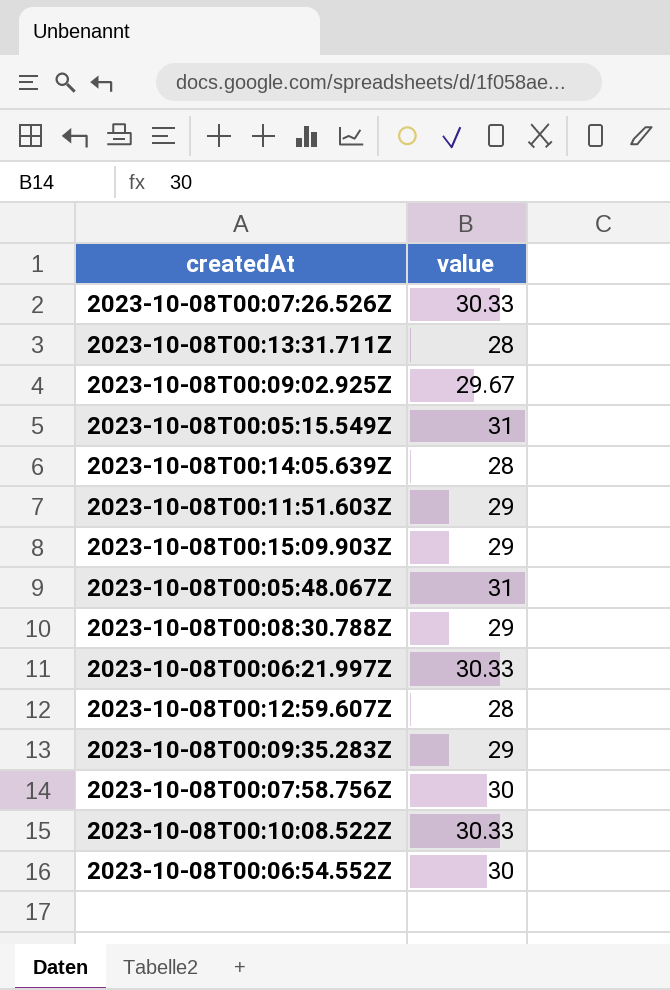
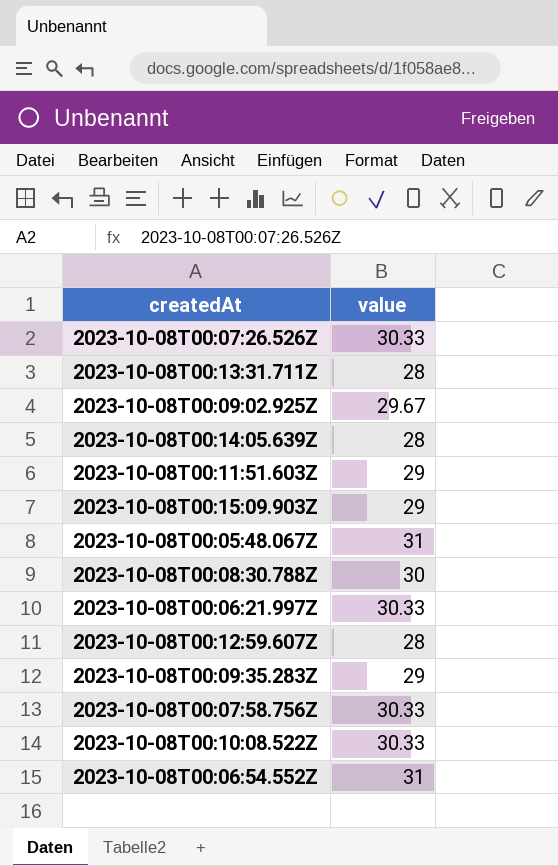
row 2023-10-08T00:05:15.549Z: 31 -> none
2023-10-08T00:08:30.788Z | value: 29 -> 30
2023-10-08T00:07:58.756Z | value: 30 -> 30.33
2023-10-08T00:06:54.552Z | value: 30 -> 31

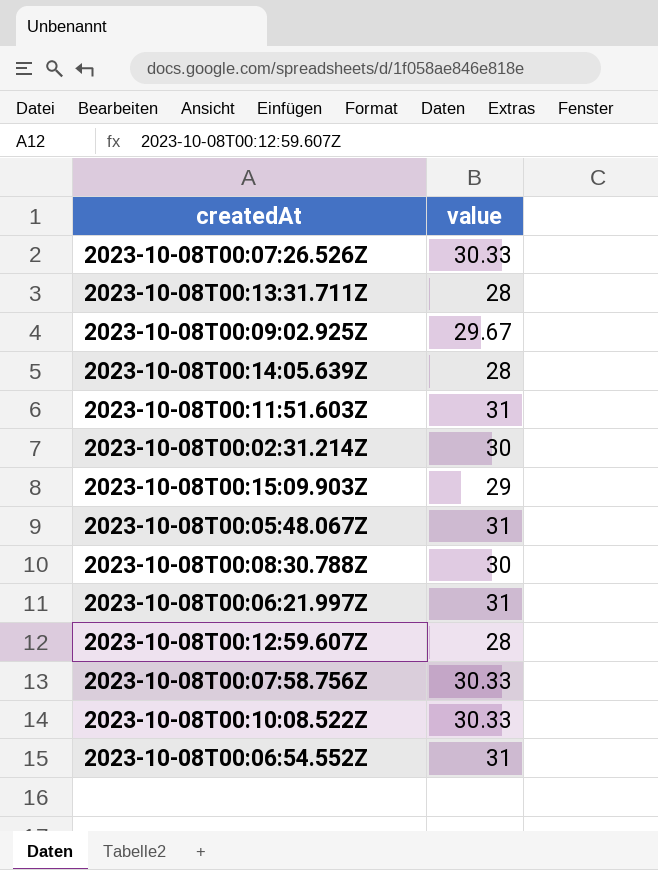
row 2023-10-08T00:09:35.283Z: 29 -> none
2023-10-08T00:11:51.603Z | value: 29 -> 31
row 2023-10-08T00:02:31.214Z: none -> 30
2023-10-08T00:06:21.997Z | value: 30.33 -> 31

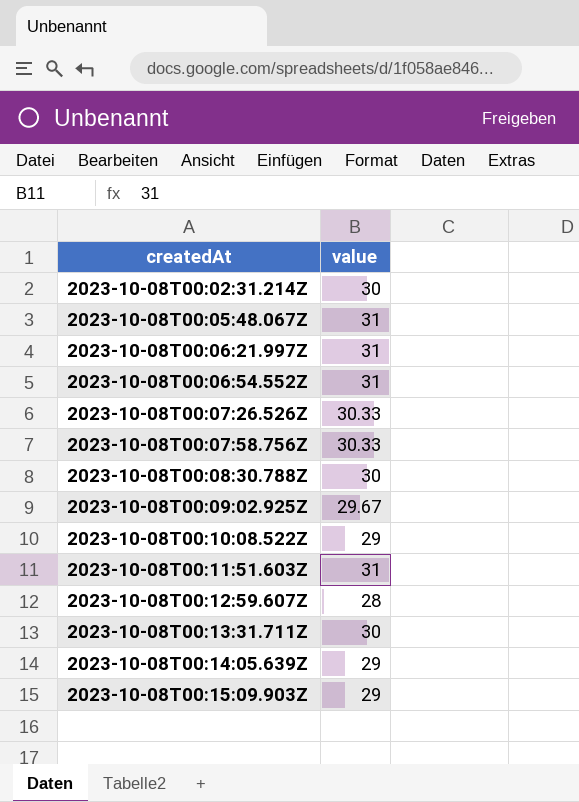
row order: none -> createdAt ascending
2023-10-08T00:10:08.522Z | value: 30.33 -> 29
2023-10-08T00:13:31.711Z | value: 28 -> 30
2023-10-08T00:14:05.639Z | value: 28 -> 29

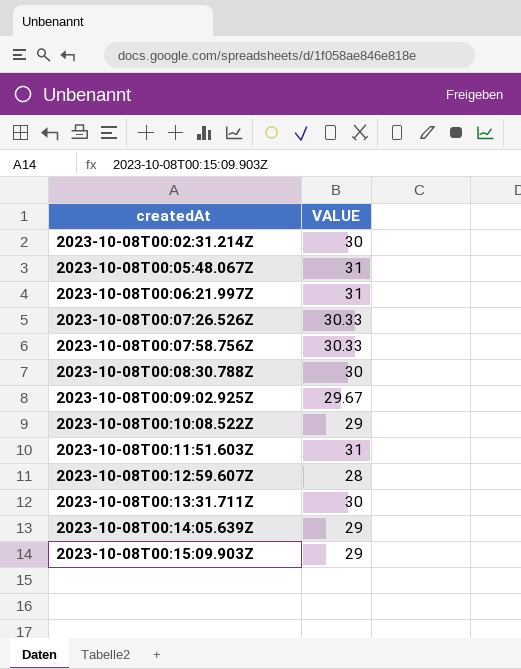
column name: value -> VALUE
row 2023-10-08T00:06:54.552Z: 31 -> none

